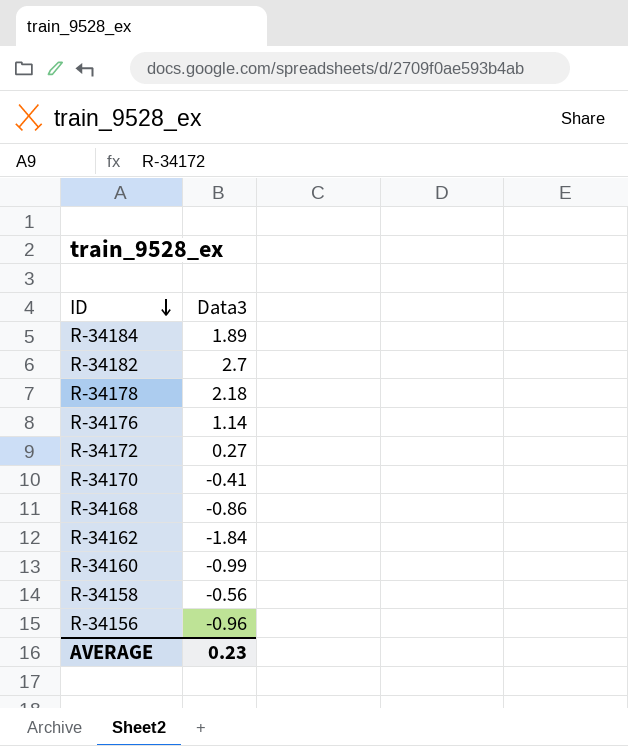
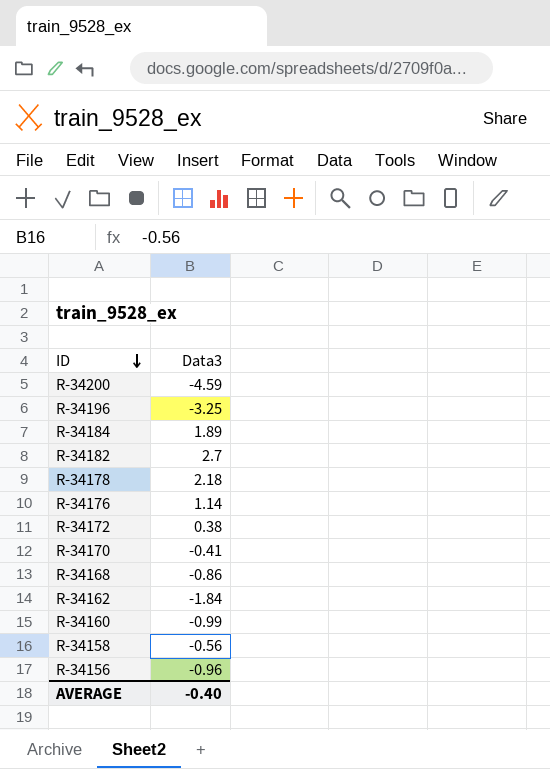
row R-34200: none -> -4.59
row R-34196: none -> -3.25
R-34172 | Data3: 0.27 -> 0.38
AVERAGE | Data3: 0.23 -> -0.40

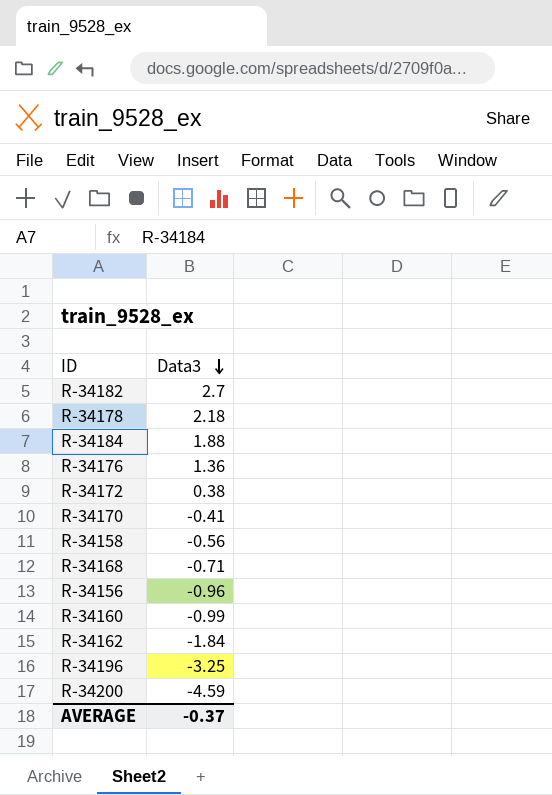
row order: ID descending -> Data3 descending
R-34184 | Data3: 1.89 -> 1.88
R-34176 | Data3: 1.14 -> 1.36
R-34168 | Data3: -0.86 -> -0.71
AVERAGE | Data3: -0.40 -> -0.37

